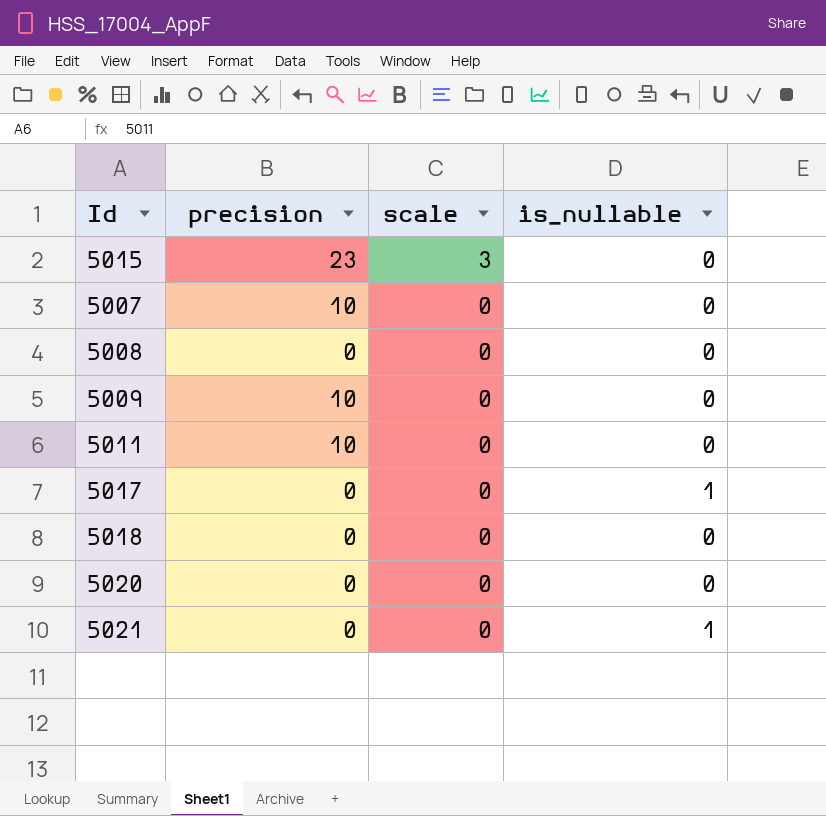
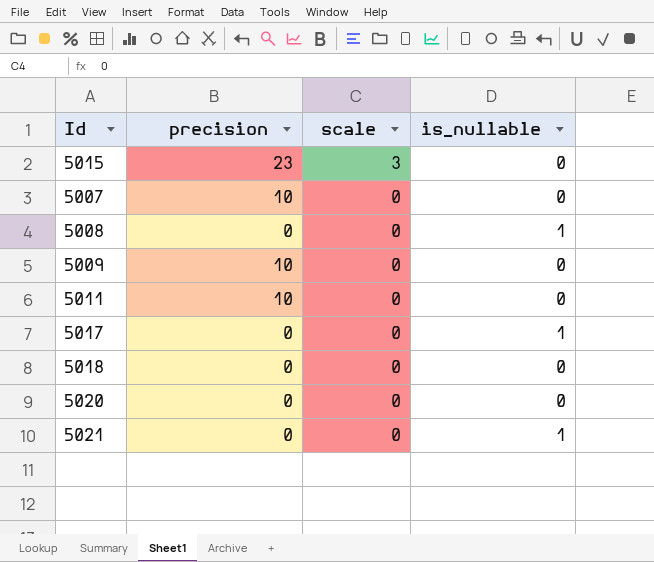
5008 | is_nullable: 0 -> 1

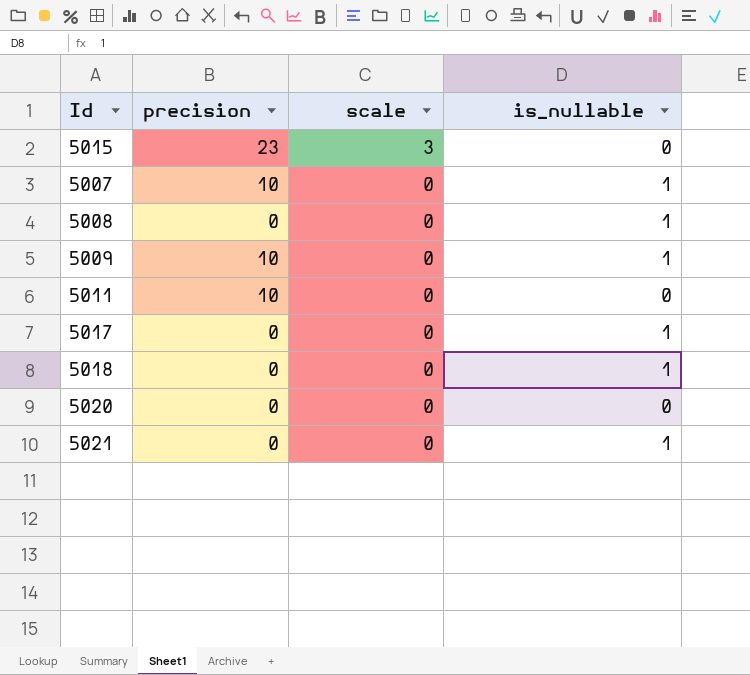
5007 | is_nullable: 0 -> 1
5009 | is_nullable: 0 -> 1
5018 | is_nullable: 0 -> 1

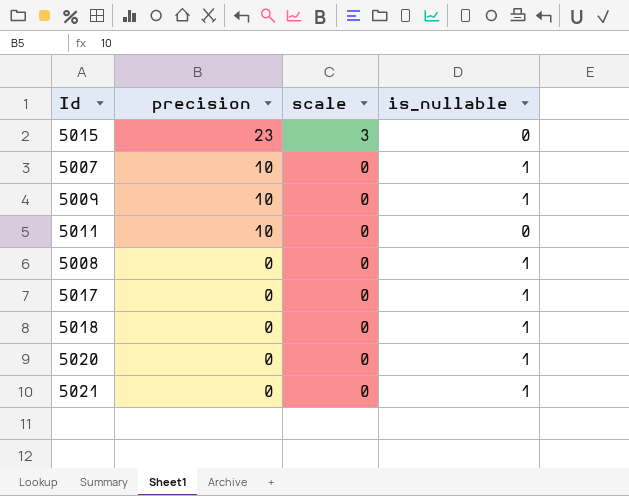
row order: scale descending -> precision descending
5020 | is_nullable: 0 -> 1

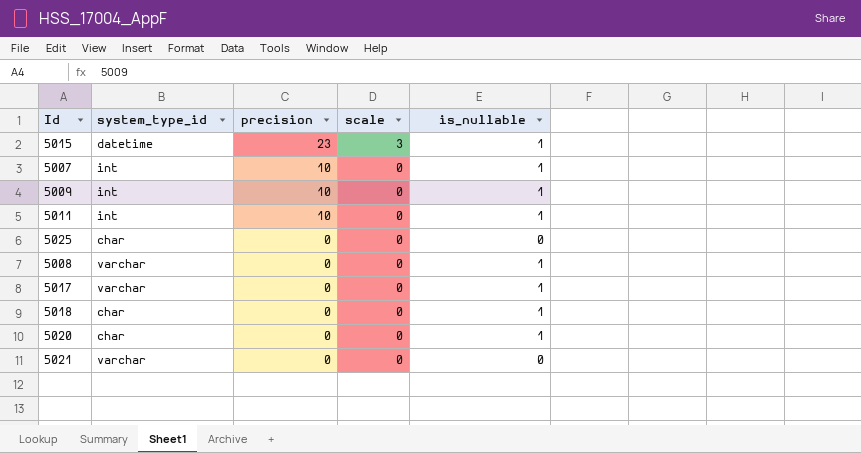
column system_type_id | position: none -> 2
5015 | is_nullable: 0 -> 1
5011 | is_nullable: 0 -> 1
row 5025: none -> char | 0 | 0 | 0
5021 | is_nullable: 1 -> 0

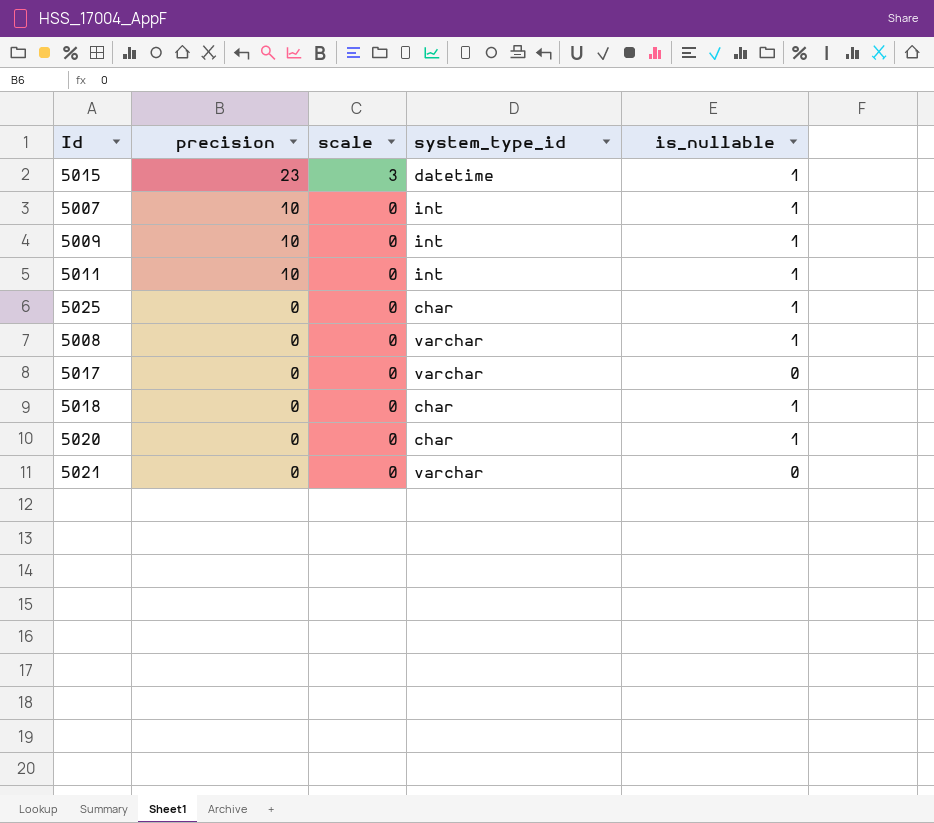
column system_type_id | position: 2 -> 4
5025 | is_nullable: 0 -> 1
5017 | is_nullable: 1 -> 0

